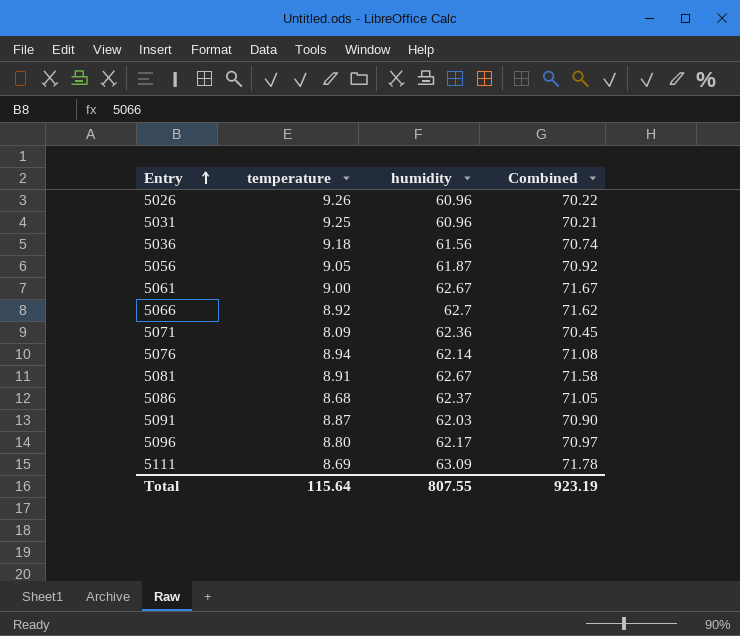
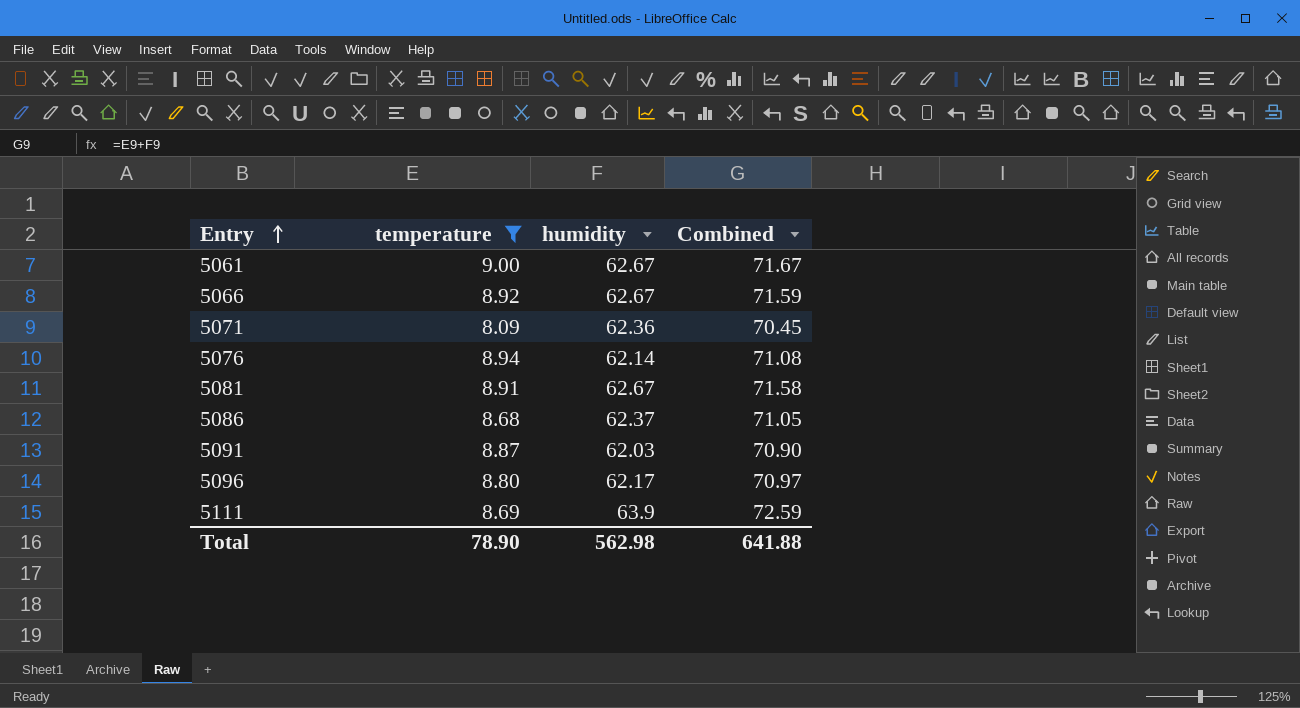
filter: none -> temperature <= 9.00
5066 | humidity: 62.7 -> 62.67
5066 | Combined: 71.62 -> 71.59
5111 | humidity: 63.09 -> 63.9
5111 | Combined: 71.78 -> 72.59
Total | temperature: 115.64 -> 78.90
Total | humidity: 807.55 -> 562.98
Total | Combined: 923.19 -> 641.88

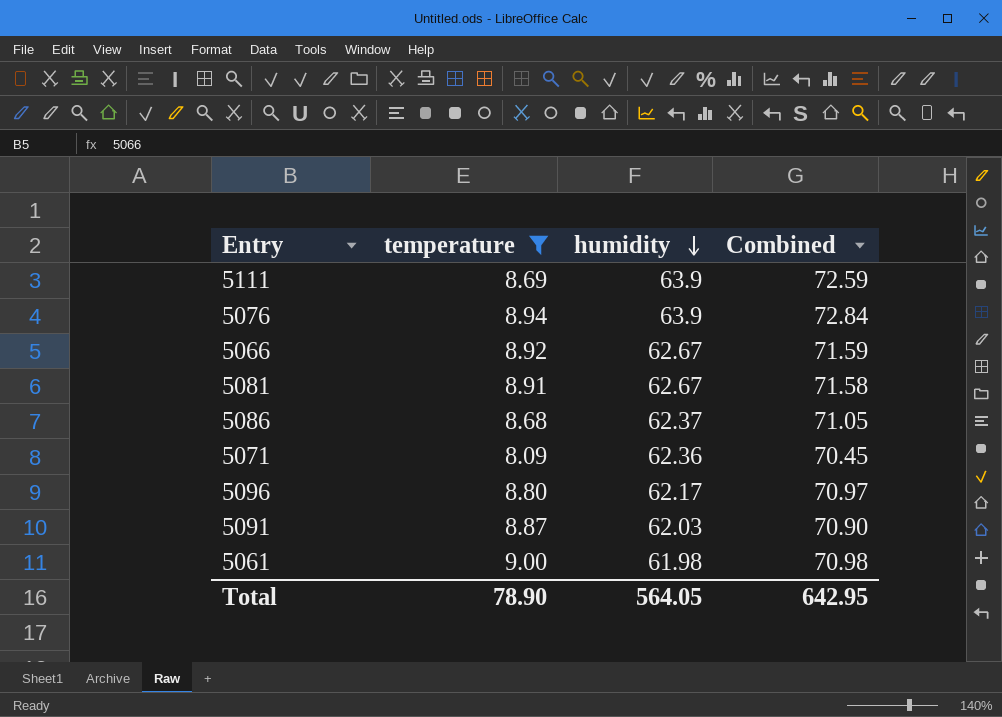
row order: Entry ascending -> humidity descending
5076 | humidity: 62.14 -> 63.9
5076 | Combined: 71.08 -> 72.84
5061 | humidity: 62.67 -> 61.98
5061 | Combined: 71.67 -> 70.98
Total | humidity: 562.98 -> 564.05
Total | Combined: 641.88 -> 642.95

